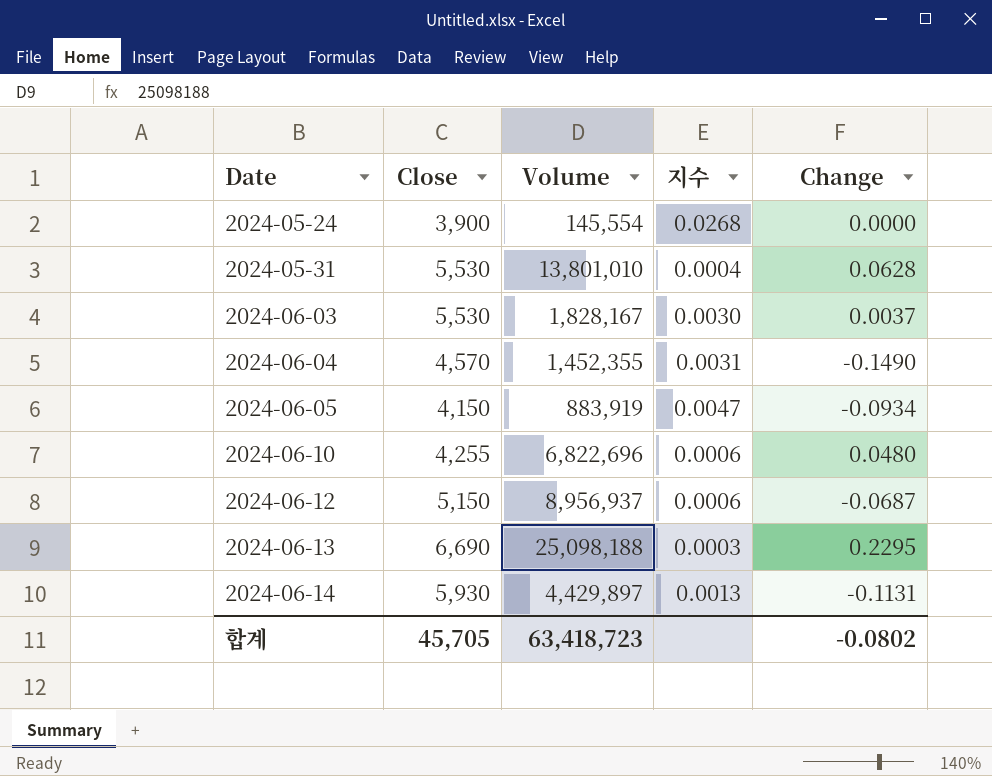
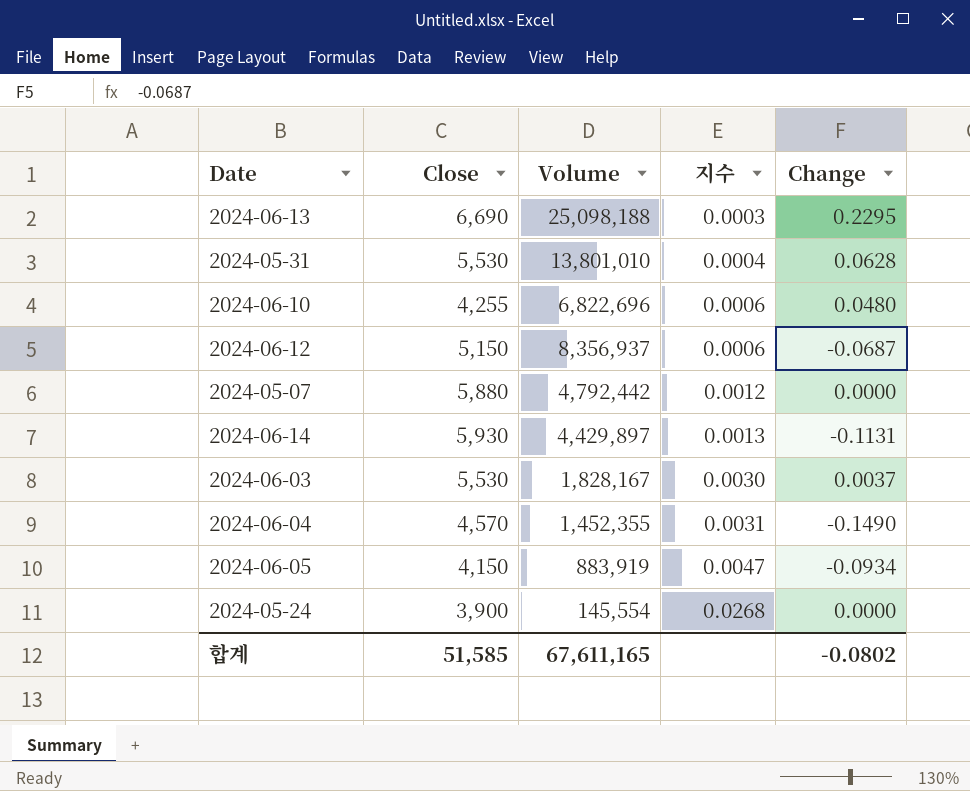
row order: Date ascending -> 지수 ascending
2024-06-12 | Volume: 8,956,937 -> 8,356,937
row 2024-05-07: none -> 5,880 | 4,792,442 | 0.0012 | 0.0000
합계 | Close: 45,705 -> 51,585
합계 | Volume: 63,418,723 -> 67,611,165

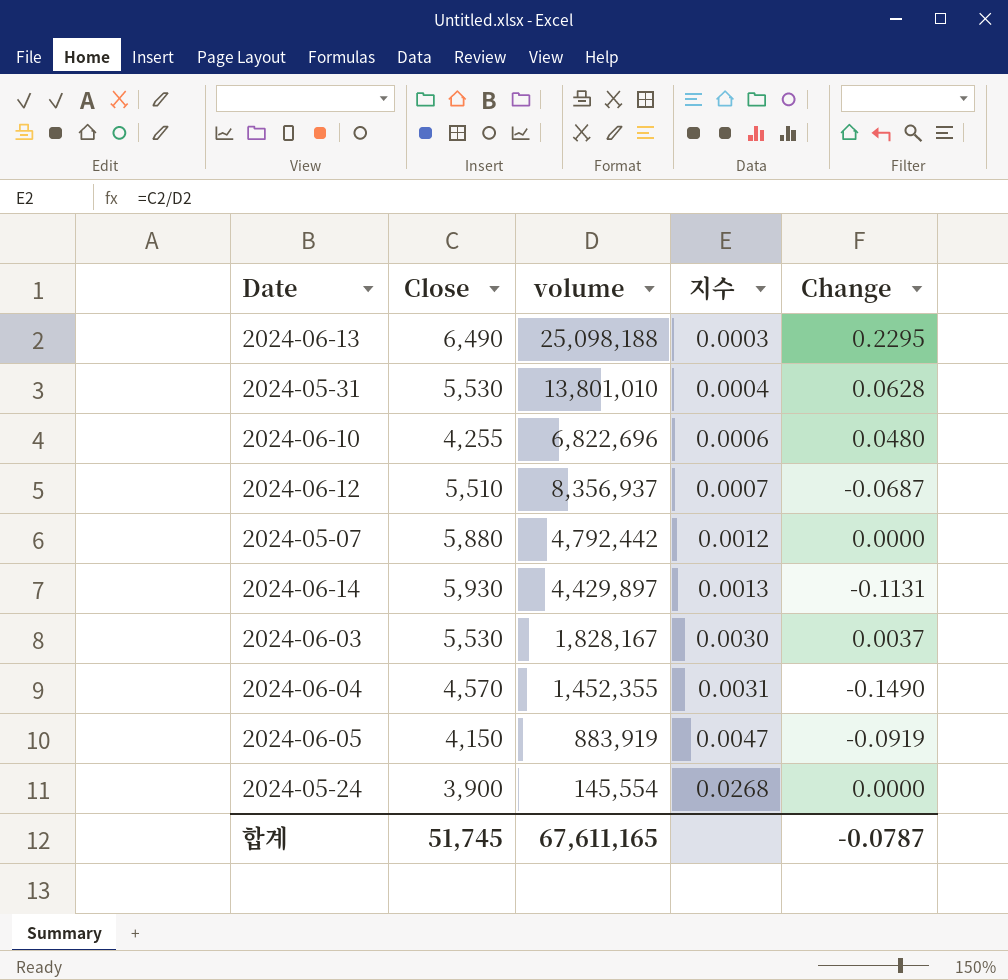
column name: Volume -> volume
2024-06-13 | Close: 6,690 -> 6,490
2024-06-12 | Close: 5,150 -> 5,510
2024-06-12 | 지수: 0.0006 -> 0.0007
2024-06-05 | Change: -0.0934 -> -0.0919
합계 | Close: 51,585 -> 51,745
합계 | Change: -0.0802 -> -0.0787

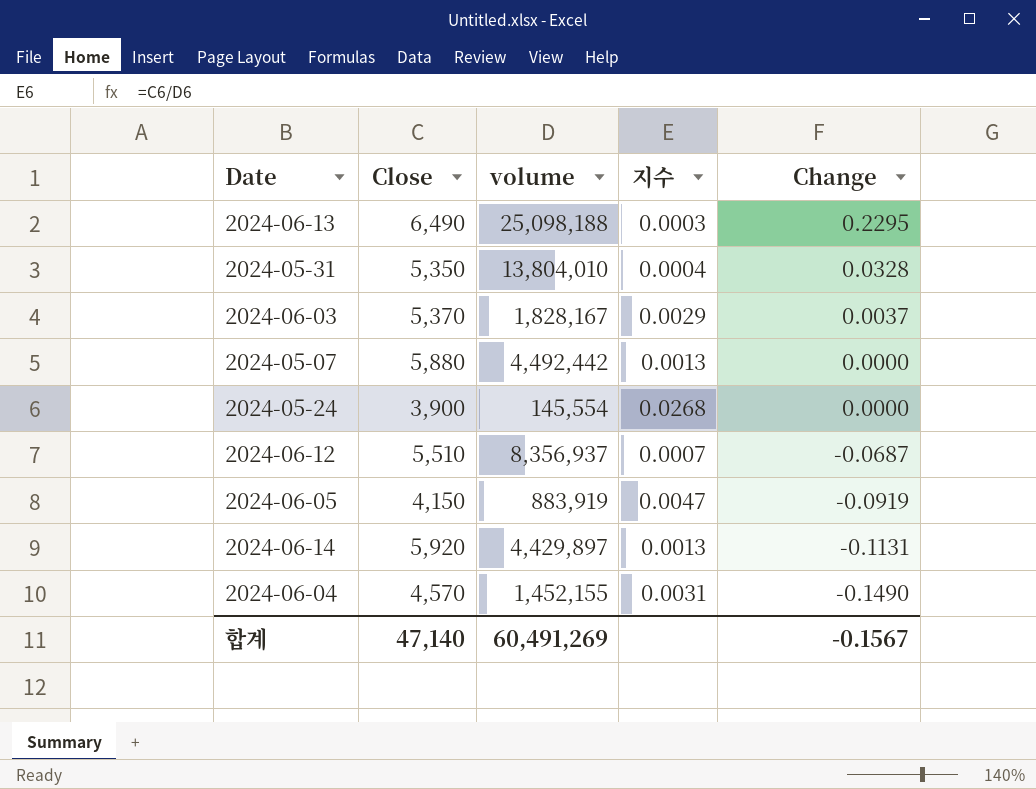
row order: 지수 ascending -> Change descending
row 2024-06-10: 4,255 | 6,822,696 | 0.0006 | 0.0480 -> none
2024-05-31 | Close: 5,530 -> 5,350
2024-05-31 | volume: 13,801,010 -> 13,804,010
2024-05-31 | Change: 0.0628 -> 0.0328
2024-06-03 | Close: 5,530 -> 5,370
2024-06-03 | 지수: 0.0030 -> 0.0029
2024-05-07 | volume: 4,792,442 -> 4,492,442
2024-05-07 | 지수: 0.0012 -> 0.0013
2024-06-14 | Close: 5,930 -> 5,920
2024-06-04 | volume: 1,452,355 -> 1,452,155
합계 | Close: 51,745 -> 47,140
합계 | volume: 67,611,165 -> 60,491,269
합계 | Change: -0.0787 -> -0.1567

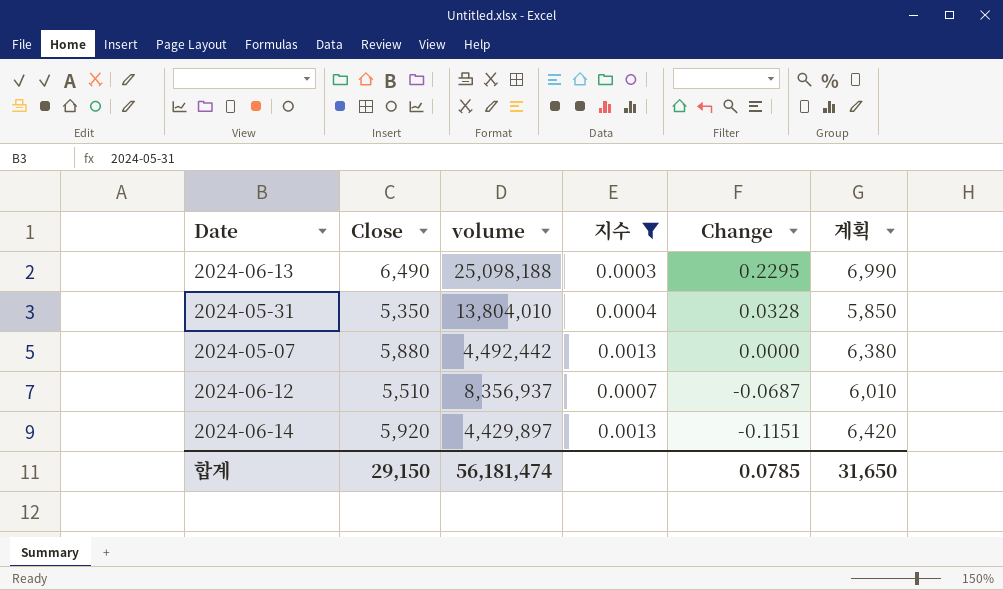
filter: none -> 지수 <= 0.0013
column 계획 | formula: none -> [Close] + 500
2024-06-14 | Change: -0.1131 -> -0.1151
합계 | Close: 47,140 -> 29,150
합계 | volume: 60,491,269 -> 56,181,474
합계 | Change: -0.1567 -> 0.0785

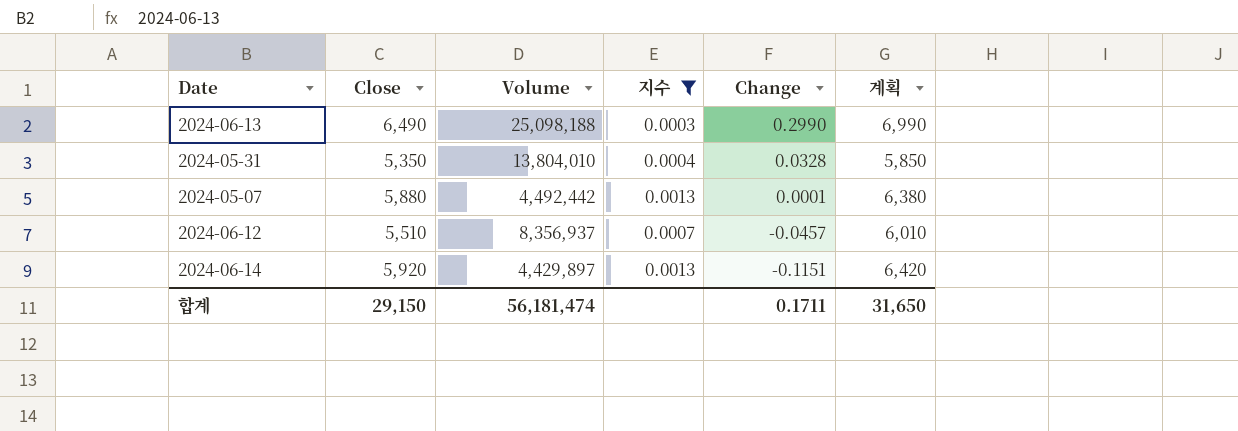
column name: volume -> Volume
2024-06-13 | Change: 0.2295 -> 0.2990
2024-05-07 | Change: 0.0000 -> 0.0001
2024-06-12 | Change: -0.0687 -> -0.0457
합계 | Change: 0.0785 -> 0.1711

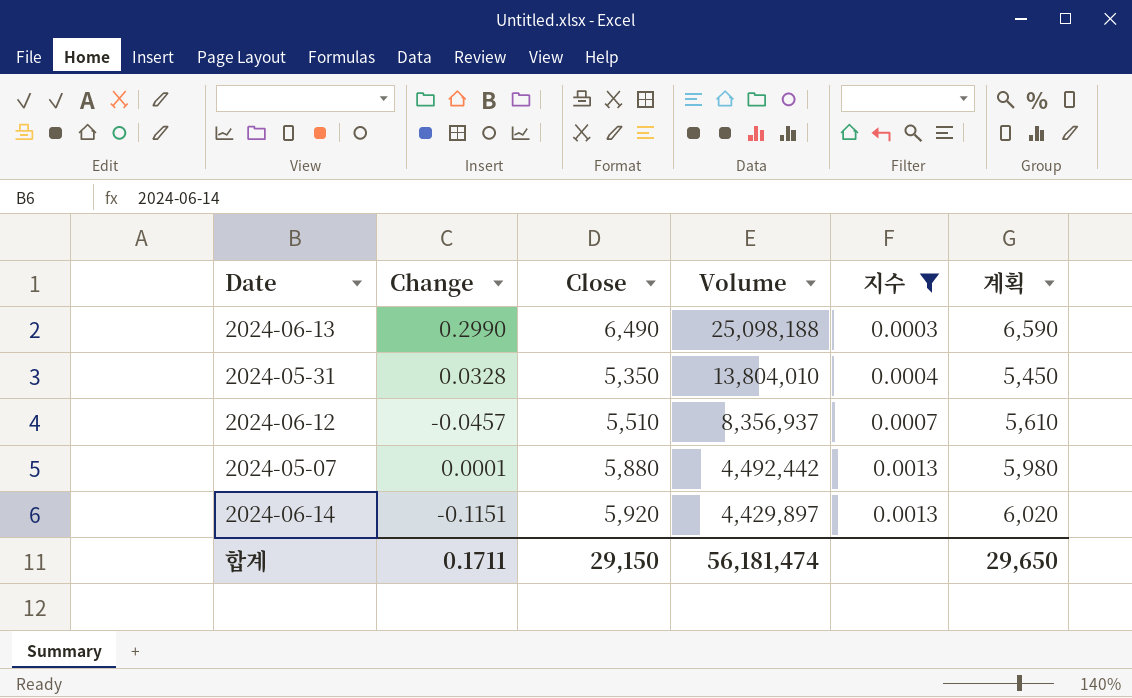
row order: Change descending -> Volume descending
column Change | position: 5 -> 2
column 계획 | formula: [Close] + 500 -> [Close] + 100
합계 | 계획: 31,650 -> 29,650

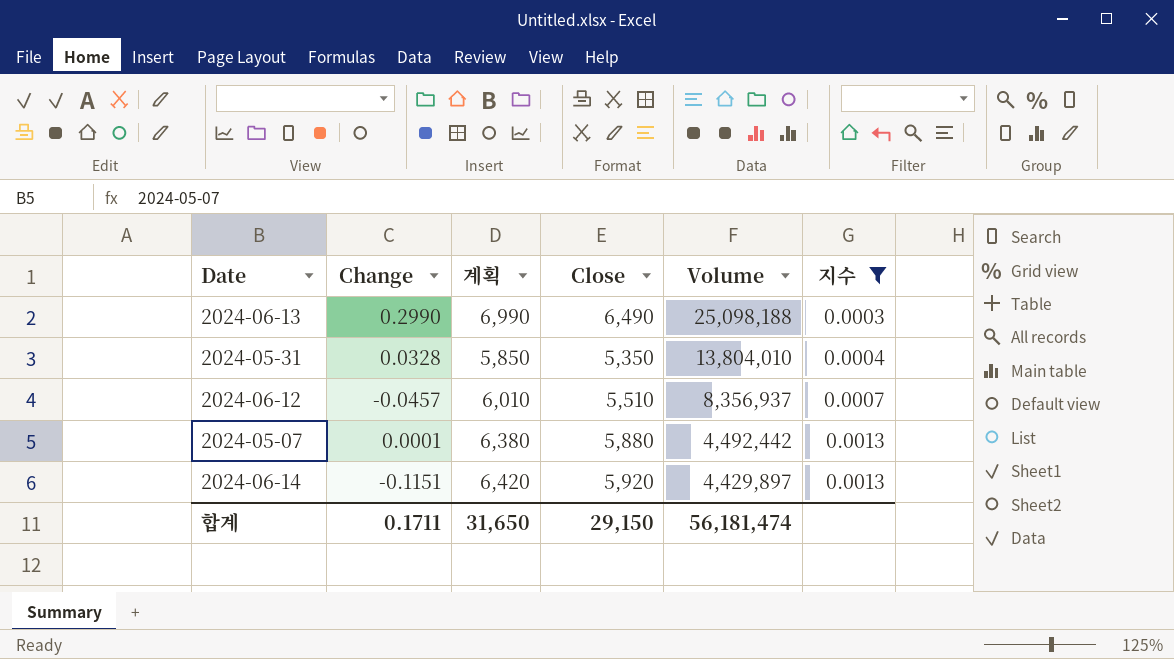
column 계획 | formula: [Close] + 100 -> [Close] + 500
column 계획 | position: 6 -> 3
합계 | 계획: 29,650 -> 31,650

